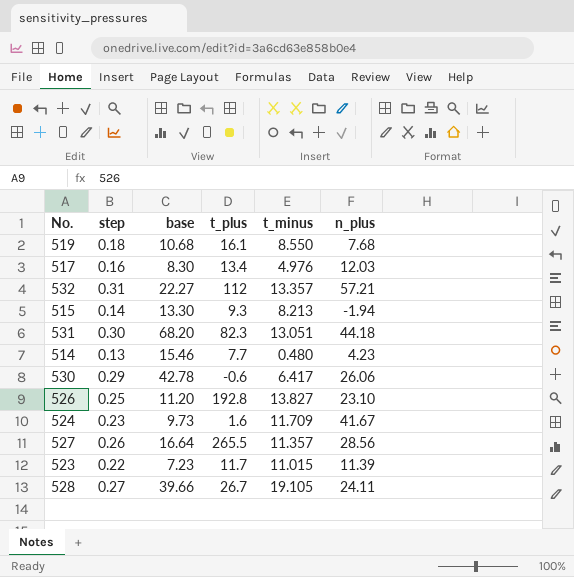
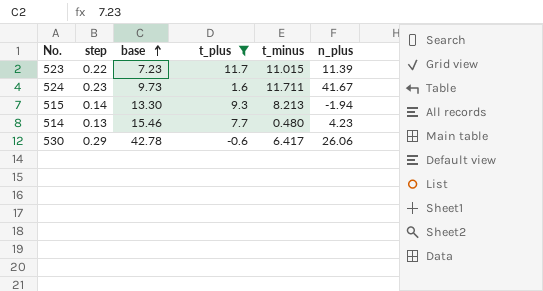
filter: none -> t_plus <= 11.7
row order: none -> base ascending
524 | t_minus: 11.709 -> 11.711

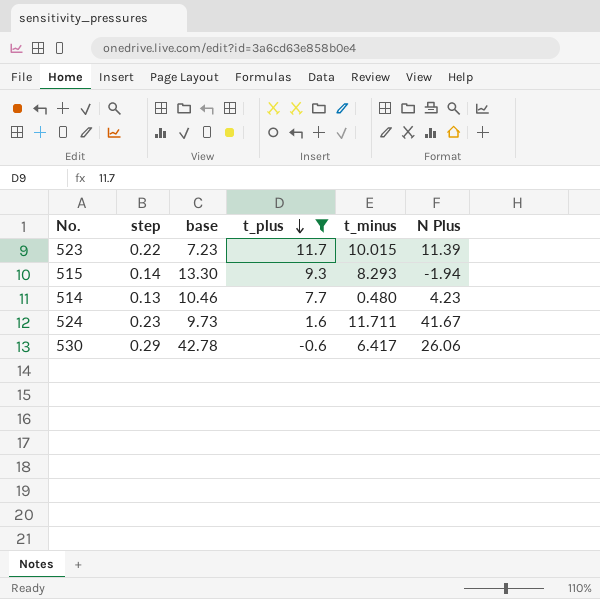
row order: base ascending -> t_plus descending
column name: n_plus -> N Plus
523 | t_minus: 11.015 -> 10.015
515 | t_minus: 8.213 -> 8.293
514 | base: 15.46 -> 10.46

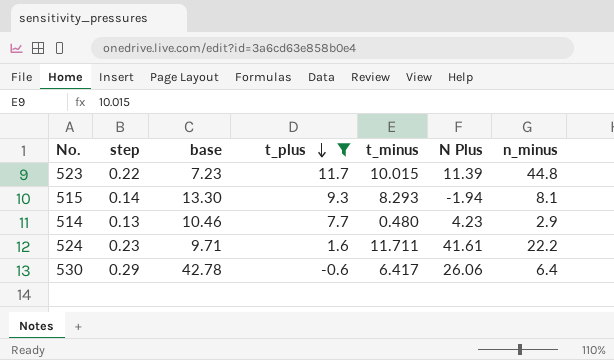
column n_minus | position: none -> 7
524 | base: 9.73 -> 9.71
524 | N Plus: 41.67 -> 41.61

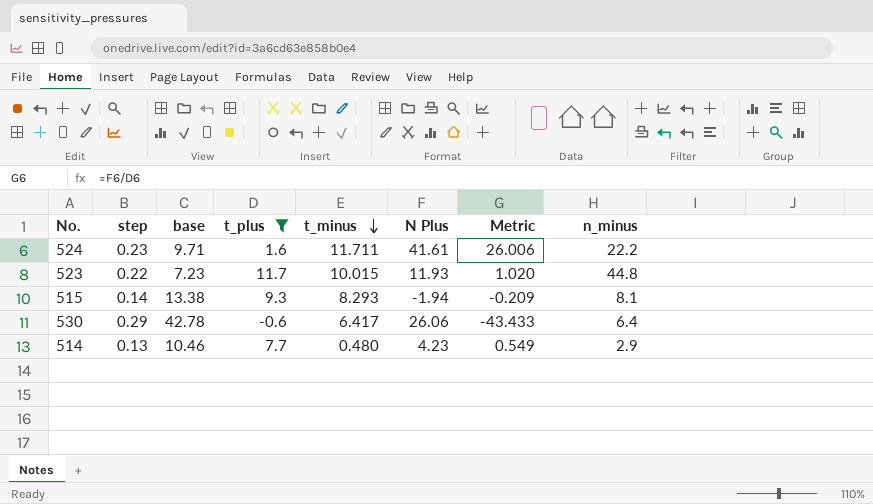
row order: t_plus descending -> t_minus descending
column Metric | formula: none -> [N Plus] / [t_plus]
523 | N Plus: 11.39 -> 11.93
515 | base: 13.30 -> 13.38

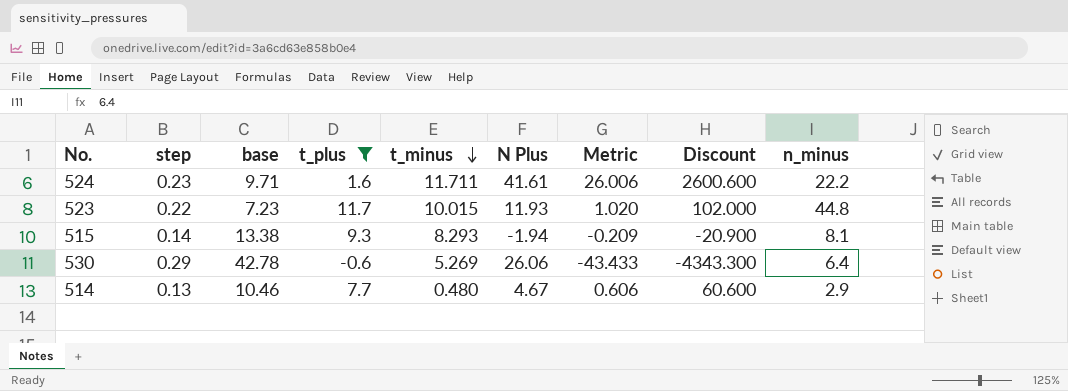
column Discount | formula: none -> [Metric] * 100
530 | t_minus: 6.417 -> 5.269
514 | N Plus: 4.23 -> 4.67
514 | Metric: 0.549 -> 0.606

